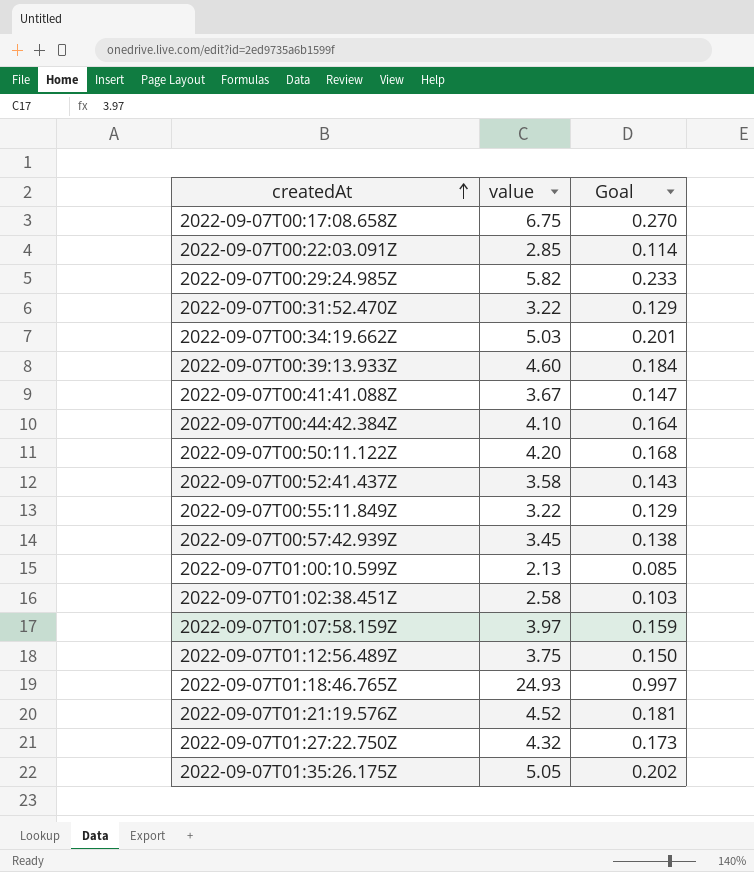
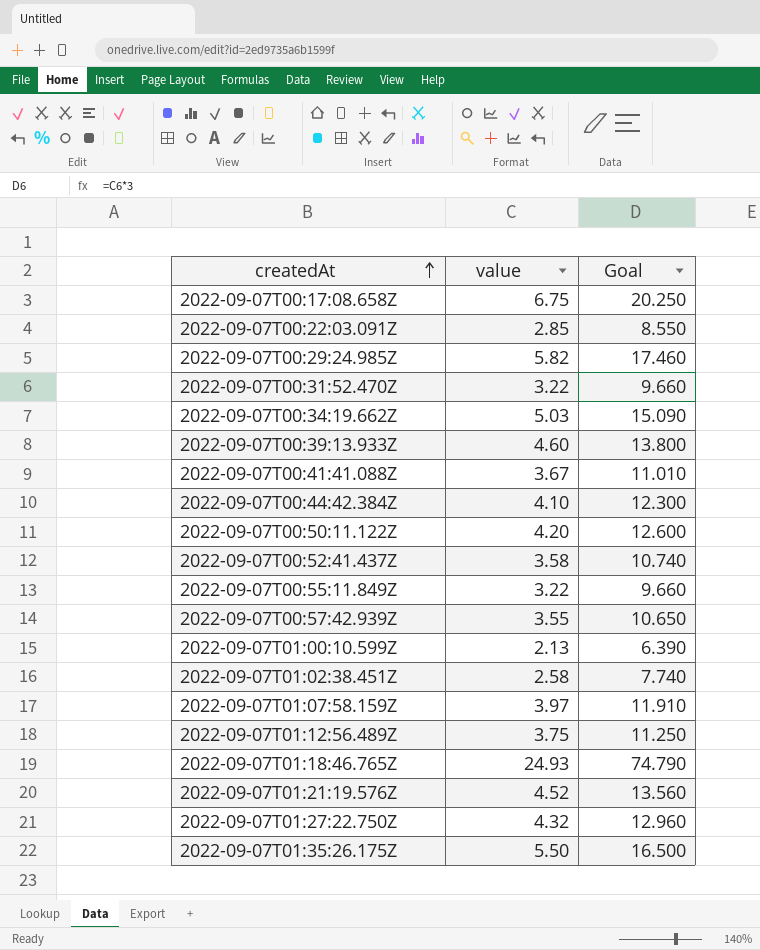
column Goal | formula: [value] * 0.04 -> [value] * 3
2022-09-07T00:57:42.939Z | value: 3.45 -> 3.55
2022-09-07T01:35:26.175Z | value: 5.05 -> 5.50

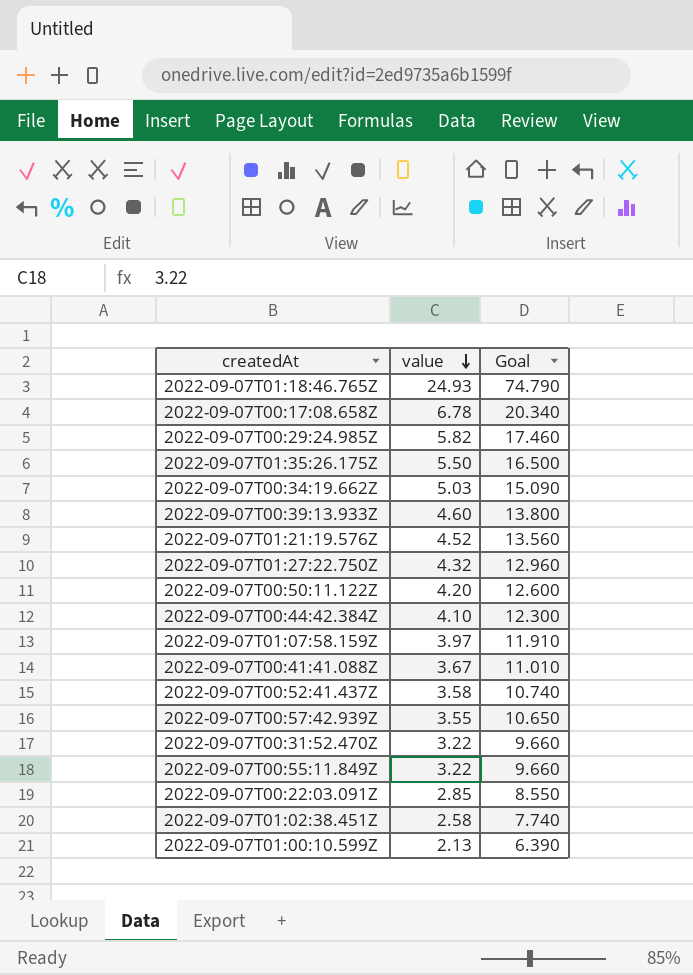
row order: createdAt ascending -> value descending
row 2022-09-07T01:12:56.489Z: 3.75 | 11.250 -> none
2022-09-07T00:17:08.658Z | value: 6.75 -> 6.78
2022-09-07T00:17:08.658Z | Goal: 20.250 -> 20.340

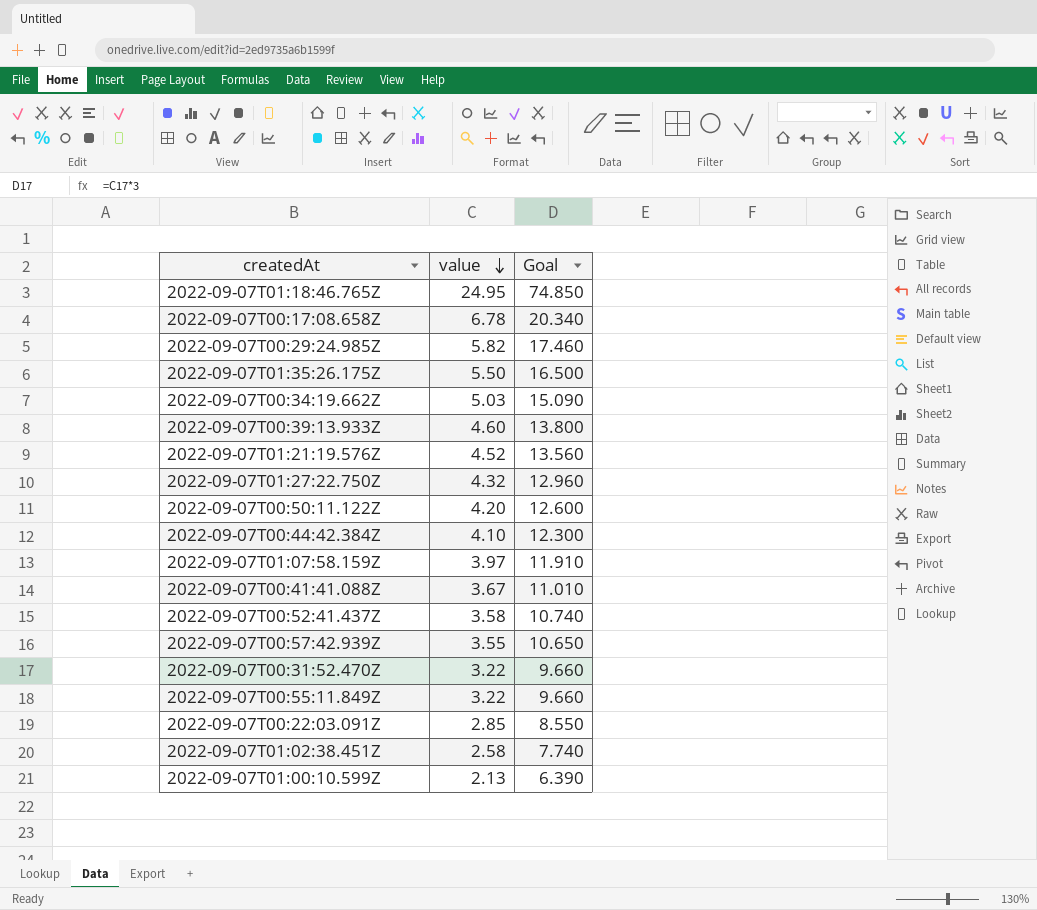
2022-09-07T01:18:46.765Z | value: 24.93 -> 24.95
2022-09-07T01:18:46.765Z | Goal: 74.790 -> 74.850

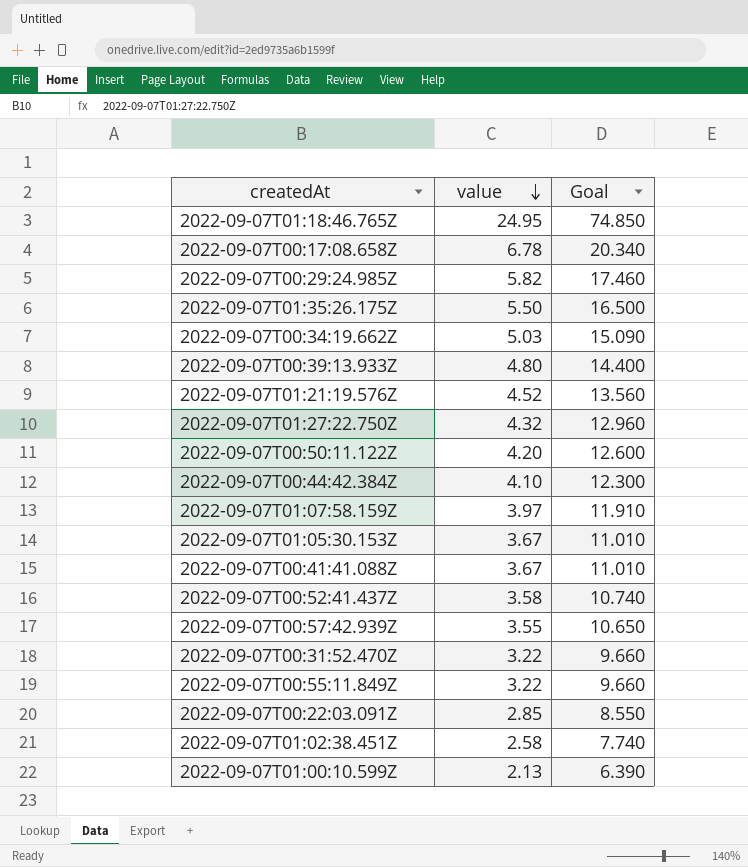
2022-09-07T00:39:13.933Z | value: 4.60 -> 4.80
2022-09-07T00:39:13.933Z | Goal: 13.800 -> 14.400
row 2022-09-07T01:05:30.153Z: none -> 3.67 | 11.010

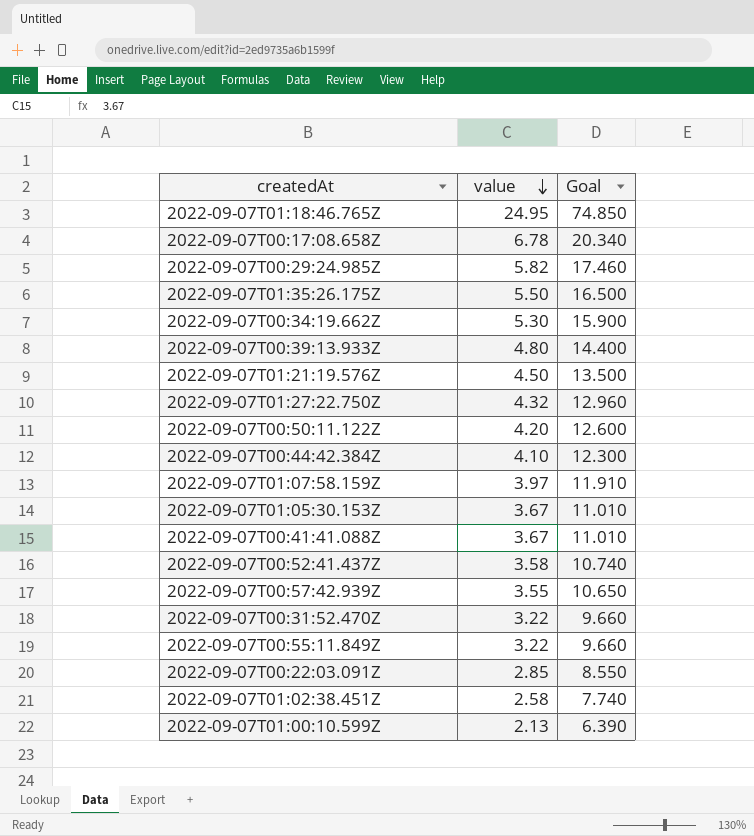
2022-09-07T00:34:19.662Z | value: 5.03 -> 5.30
2022-09-07T00:34:19.662Z | Goal: 15.090 -> 15.900
2022-09-07T01:21:19.576Z | value: 4.52 -> 4.50
2022-09-07T01:21:19.576Z | Goal: 13.560 -> 13.500

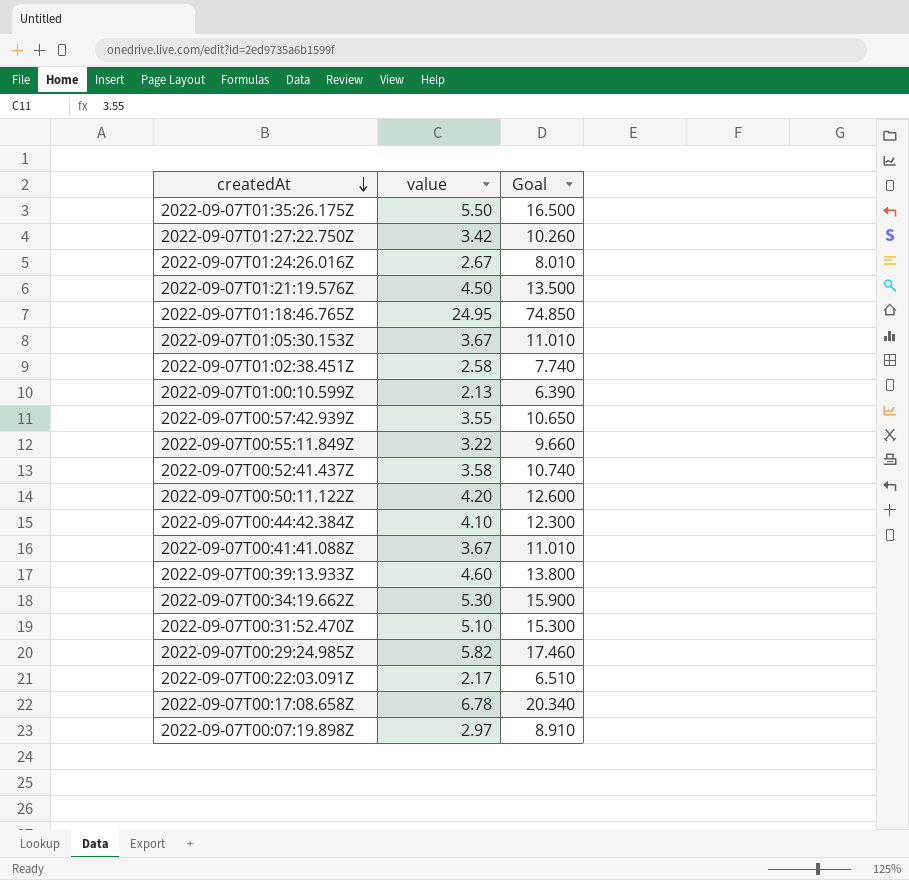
row order: value descending -> createdAt descending
row 2022-09-07T01:07:58.159Z: 3.97 | 11.910 -> none
2022-09-07T01:27:22.750Z | value: 4.32 -> 3.42
2022-09-07T01:27:22.750Z | Goal: 12.960 -> 10.260
row 2022-09-07T01:24:26.016Z: none -> 2.67 | 8.010
2022-09-07T00:39:13.933Z | value: 4.80 -> 4.60
2022-09-07T00:39:13.933Z | Goal: 14.400 -> 13.800
2022-09-07T00:31:52.470Z | value: 3.22 -> 5.10
2022-09-07T00:31:52.470Z | Goal: 9.660 -> 15.300
2022-09-07T00:22:03.091Z | value: 2.85 -> 2.17
2022-09-07T00:22:03.091Z | Goal: 8.550 -> 6.510
row 2022-09-07T00:07:19.898Z: none -> 2.97 | 8.910

